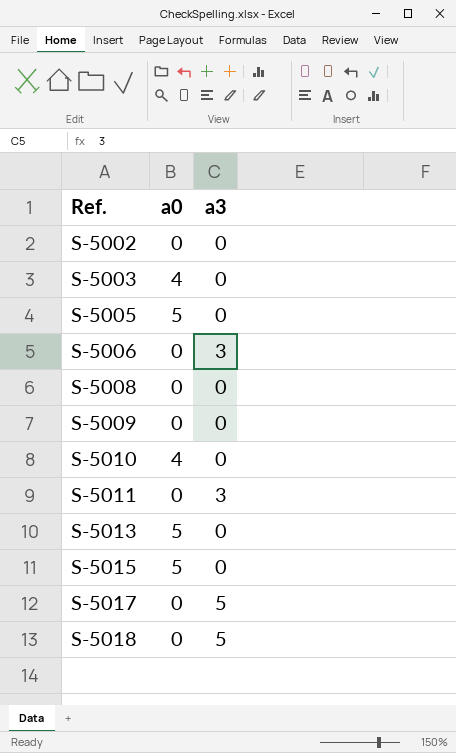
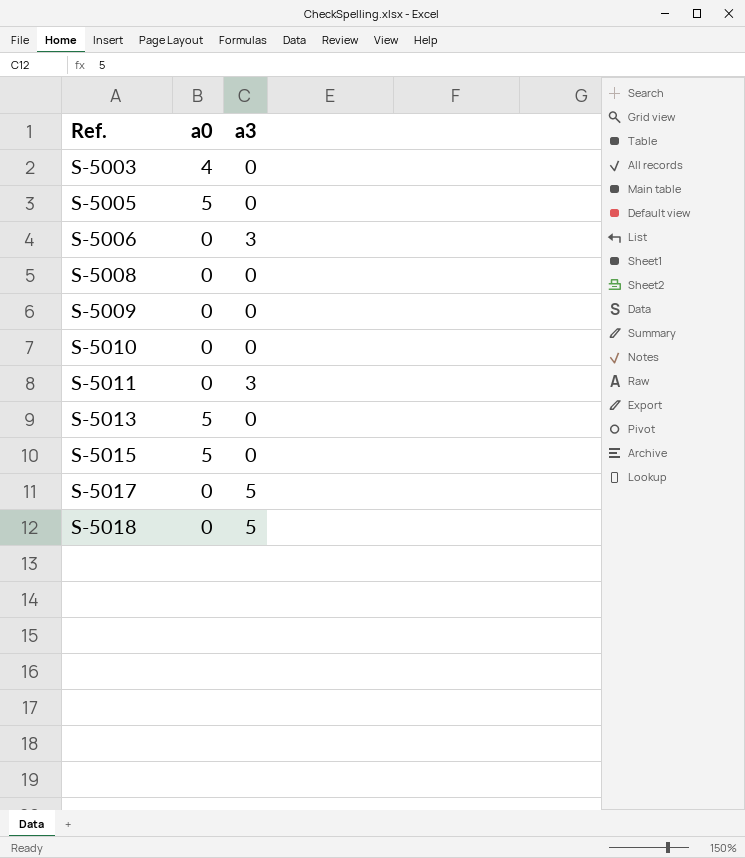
row S-5002: 0 | 0 -> none
S-5010 | a0: 4 -> 0

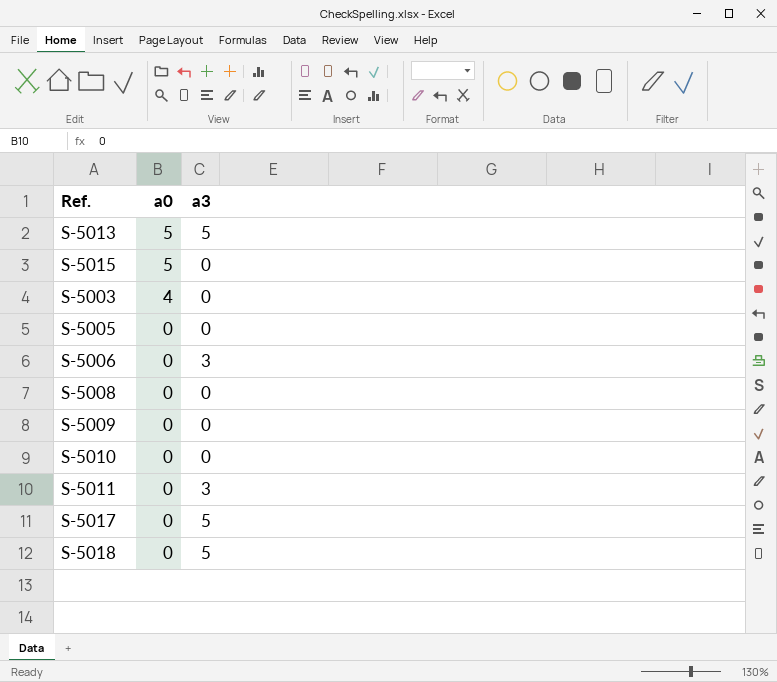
row order: Ref. ascending -> a0 descending
S-5013 | a3: 0 -> 5
S-5005 | a0: 5 -> 0

